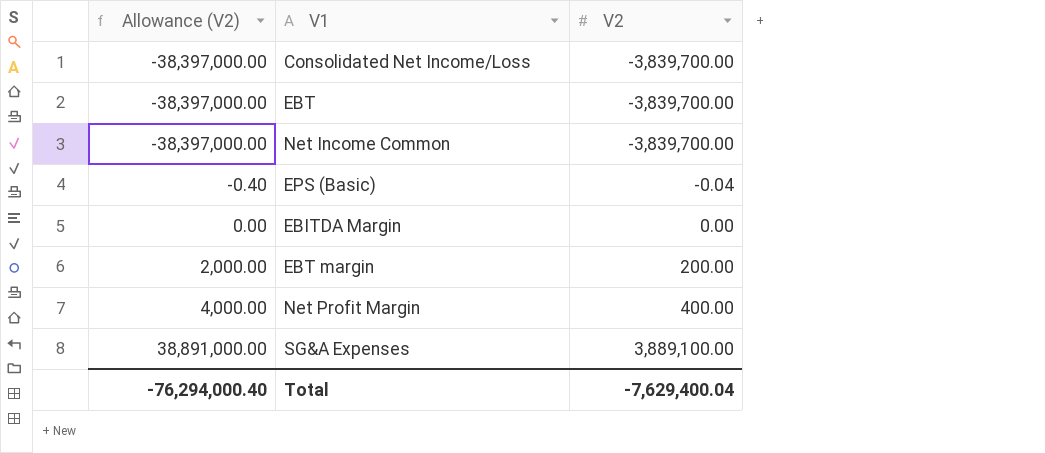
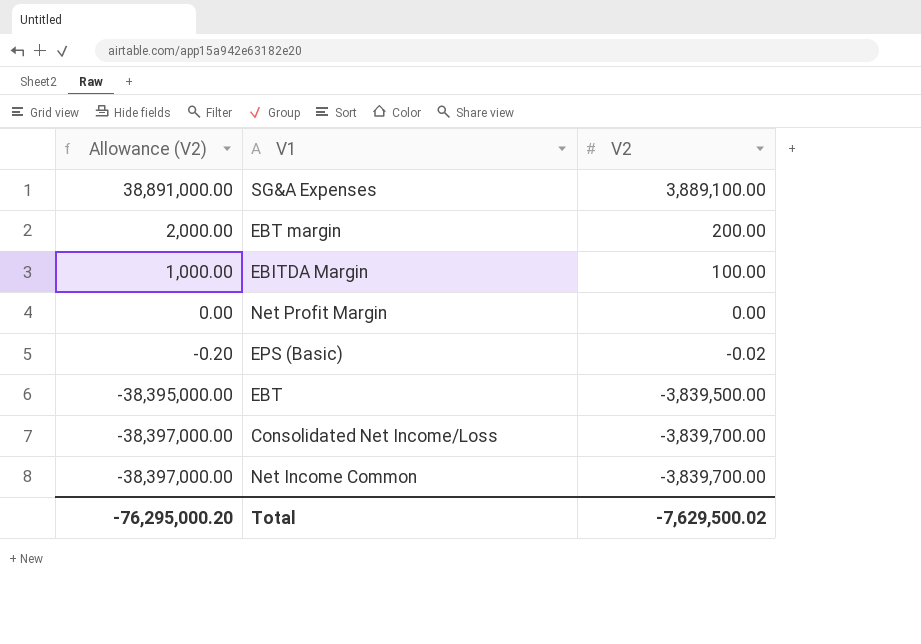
row order: Allowance (V2) ascending -> Allowance (V2) descending
EBITDA Margin | Allowance (V2): 0.00 -> 1,000.00
EBITDA Margin | V2: 0.00 -> 100.00
Net Profit Margin | Allowance (V2): 4,000.00 -> 0.00
Net Profit Margin | V2: 400.00 -> 0.00
EPS (Basic) | Allowance (V2): -0.40 -> -0.20
EPS (Basic) | V2: -0.04 -> -0.02
EBT | Allowance (V2): -38,397,000.00 -> -38,395,000.00
EBT | V2: -3,839,700.00 -> -3,839,500.00
Total | Allowance (V2): -76,294,000.40 -> -76,295,000.20
Total | V2: -7,629,400.04 -> -7,629,500.02

